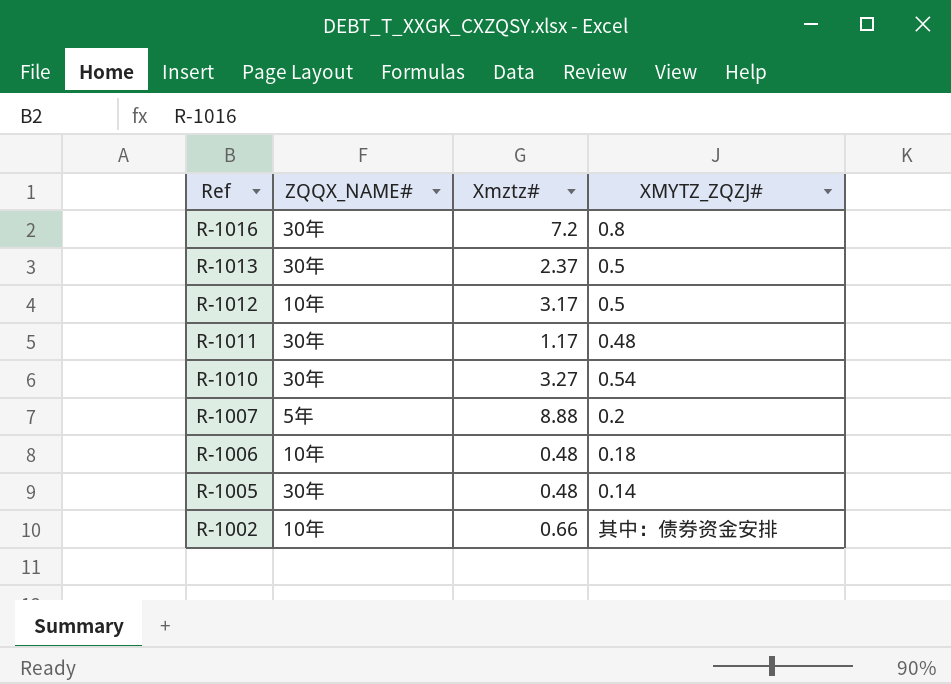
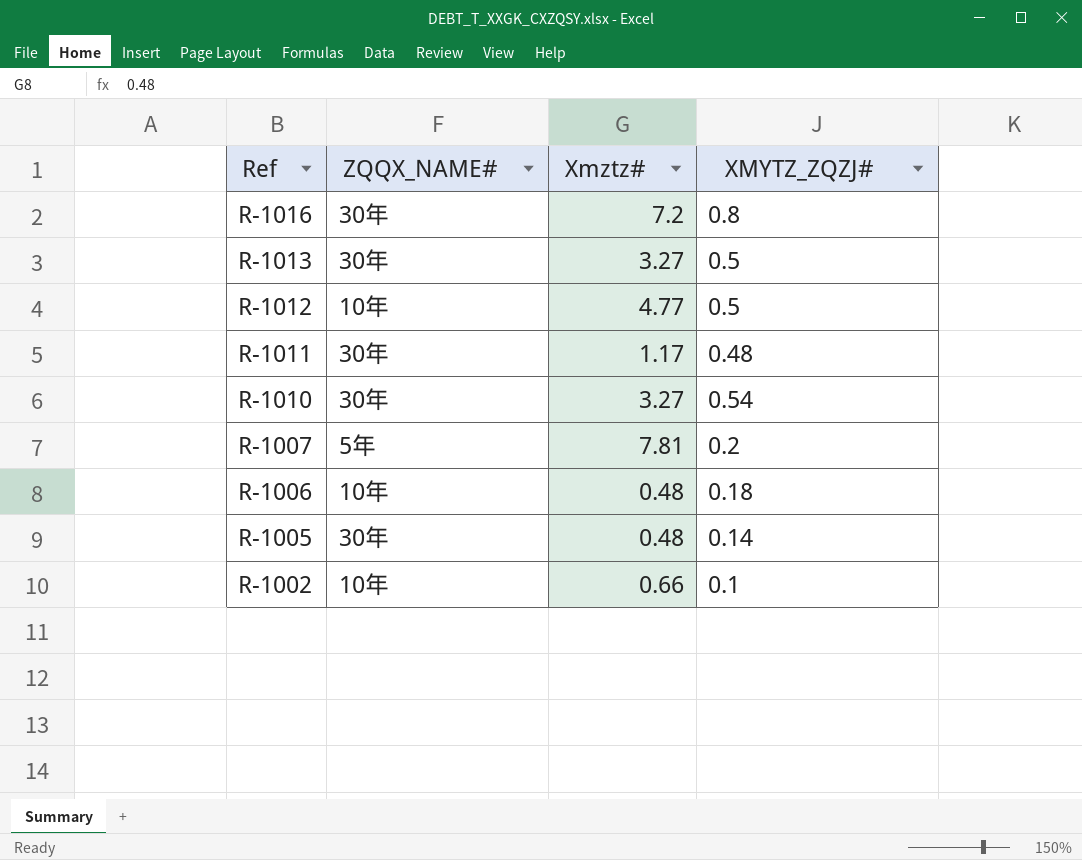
R-1013 | Xmztz#: 2.37 -> 3.27
R-1012 | Xmztz#: 3.17 -> 4.77
R-1007 | Xmztz#: 8.88 -> 7.81
R-1002 | XMYTZ_ZQZJ#: 其中：债券资金安排 -> 0.1

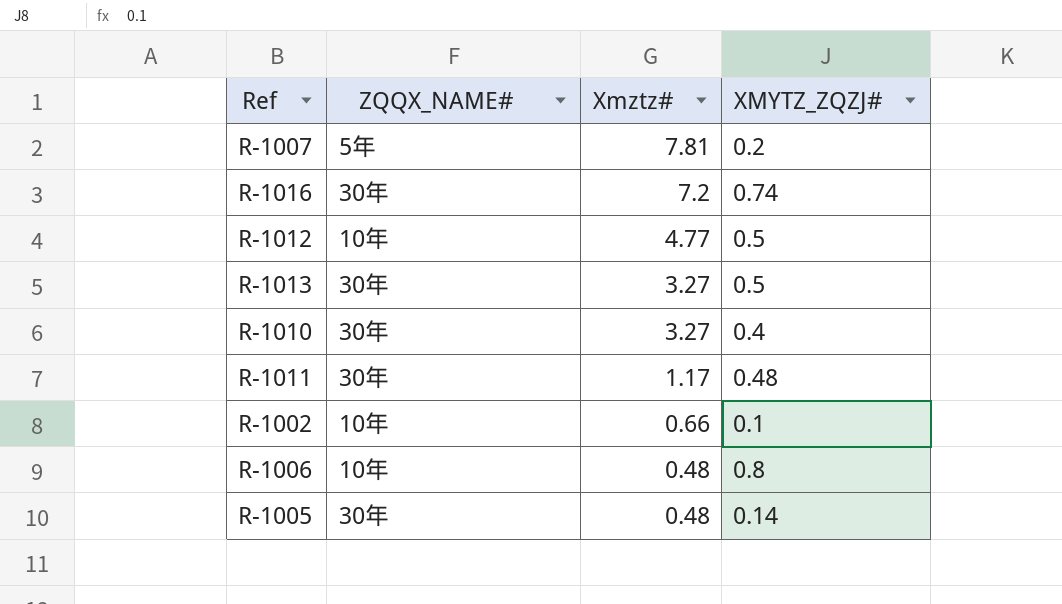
row order: Ref descending -> Xmztz# descending
R-1016 | XMYTZ_ZQZJ#: 0.8 -> 0.74
R-1010 | XMYTZ_ZQZJ#: 0.54 -> 0.4
R-1006 | XMYTZ_ZQZJ#: 0.18 -> 0.8

